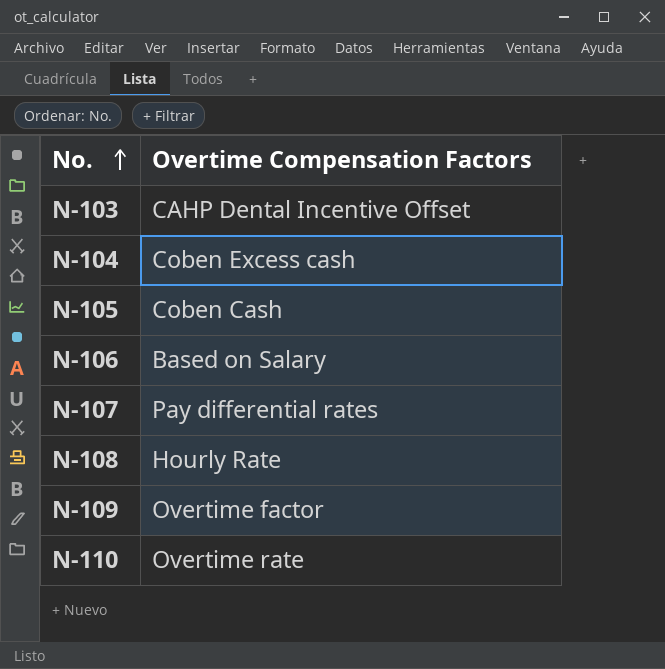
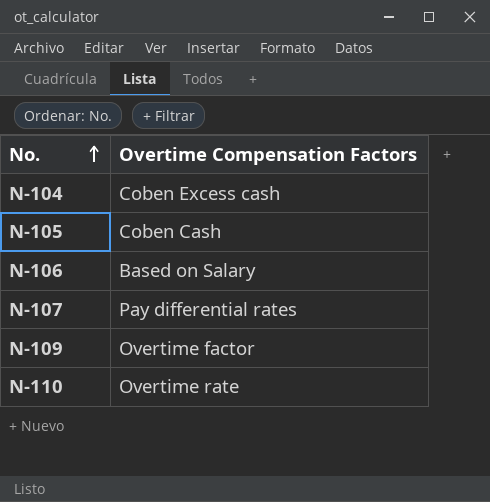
row N-103: CAHP Dental Incentive Offset -> none
row N-108: Hourly Rate -> none

